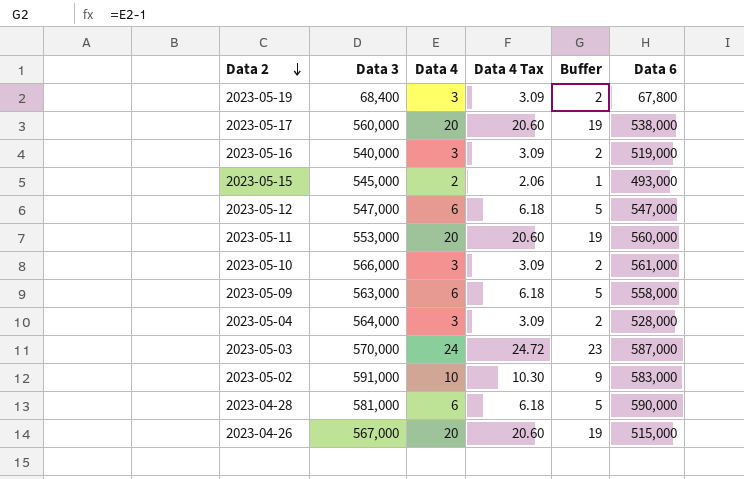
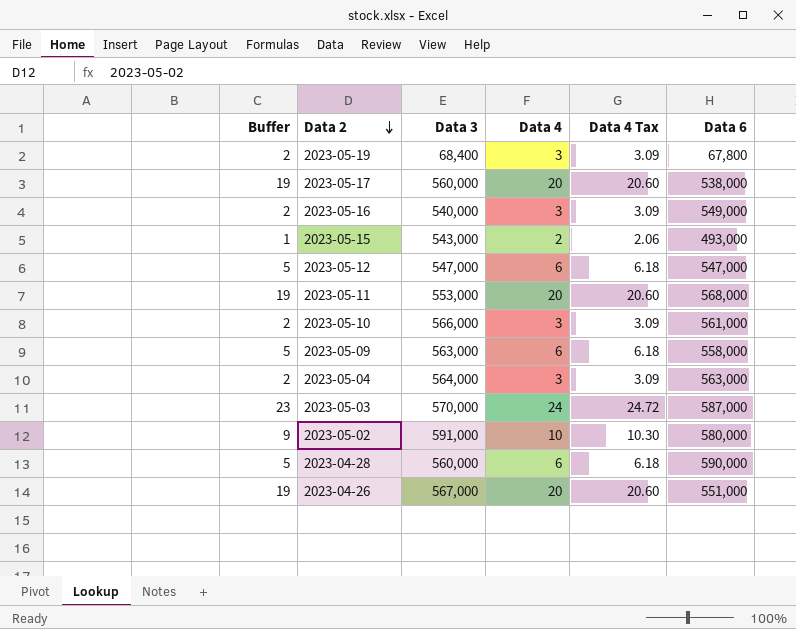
column Buffer | position: 5 -> 1
2023-05-16 | Data 6: 519,000 -> 549,000
2023-05-15 | Data 3: 545,000 -> 543,000
2023-05-11 | Data 6: 560,000 -> 568,000
2023-05-04 | Data 6: 528,000 -> 563,000
2023-05-02 | Data 6: 583,000 -> 580,000
2023-04-28 | Data 3: 581,000 -> 560,000
2023-04-26 | Data 6: 515,000 -> 551,000

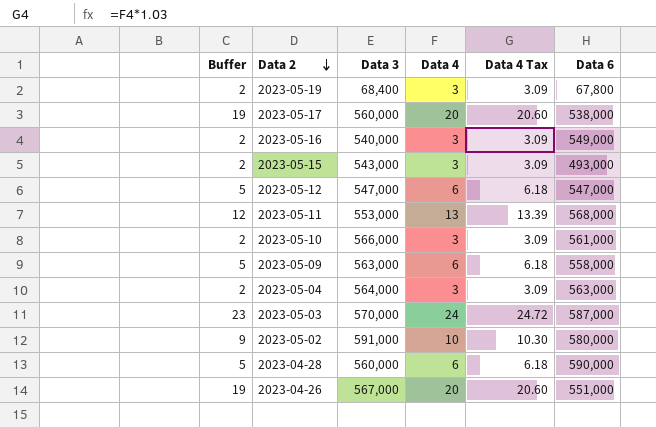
2023-05-15 | Buffer: 1 -> 2
2023-05-15 | Data 4: 2 -> 3
2023-05-15 | Data 4 Tax: 2.06 -> 3.09
2023-05-11 | Buffer: 19 -> 12
2023-05-11 | Data 4: 20 -> 13
2023-05-11 | Data 4 Tax: 20.60 -> 13.39

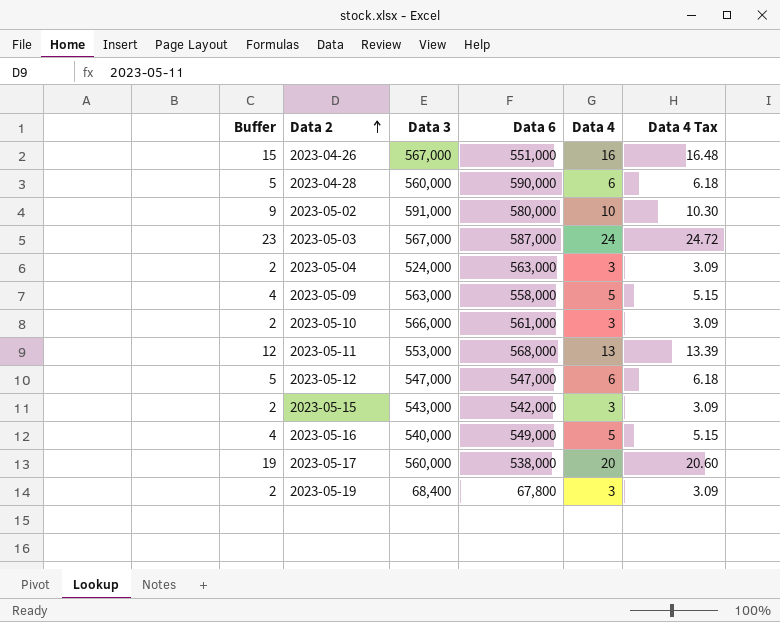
row order: Data 2 descending -> Data 2 ascending
column Data 6 | position: 6 -> 4
2023-04-26 | Buffer: 19 -> 15
2023-04-26 | Data 4: 20 -> 16
2023-04-26 | Data 4 Tax: 20.60 -> 16.48
2023-05-03 | Data 3: 570,000 -> 567,000
2023-05-04 | Data 3: 564,000 -> 524,000
2023-05-09 | Buffer: 5 -> 4
2023-05-09 | Data 4: 6 -> 5
2023-05-09 | Data 4 Tax: 6.18 -> 5.15
2023-05-15 | Data 6: 493,000 -> 542,000
2023-05-16 | Buffer: 2 -> 4
2023-05-16 | Data 4: 3 -> 5
2023-05-16 | Data 4 Tax: 3.09 -> 5.15

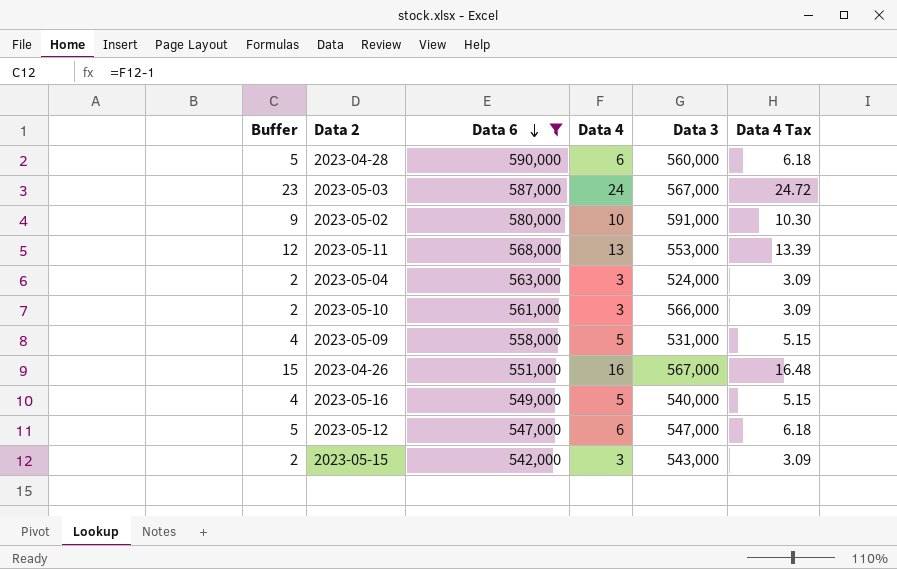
filter: none -> Data 6 >= 542,000
row order: Data 2 ascending -> Data 6 descending
column Data 3 | position: 3 -> 5
2023-05-09 | Data 3: 563,000 -> 531,000

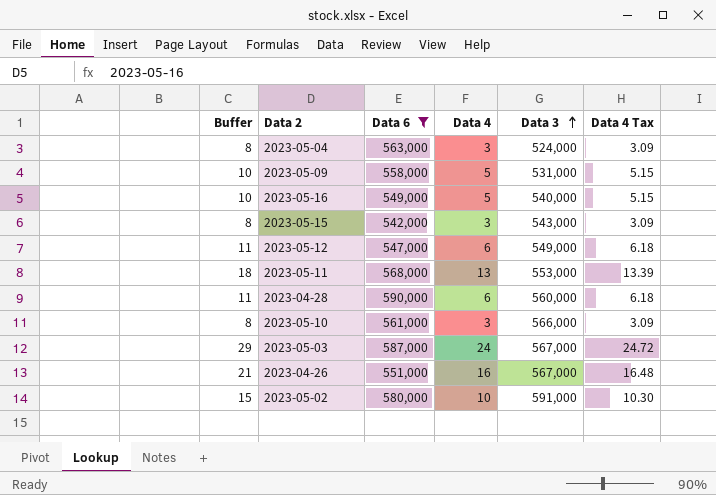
row order: Data 6 descending -> Data 3 ascending
column Buffer | formula: [Data 4] - 1 -> [Data 4] + 5
2023-05-12 | Data 3: 547,000 -> 549,000

